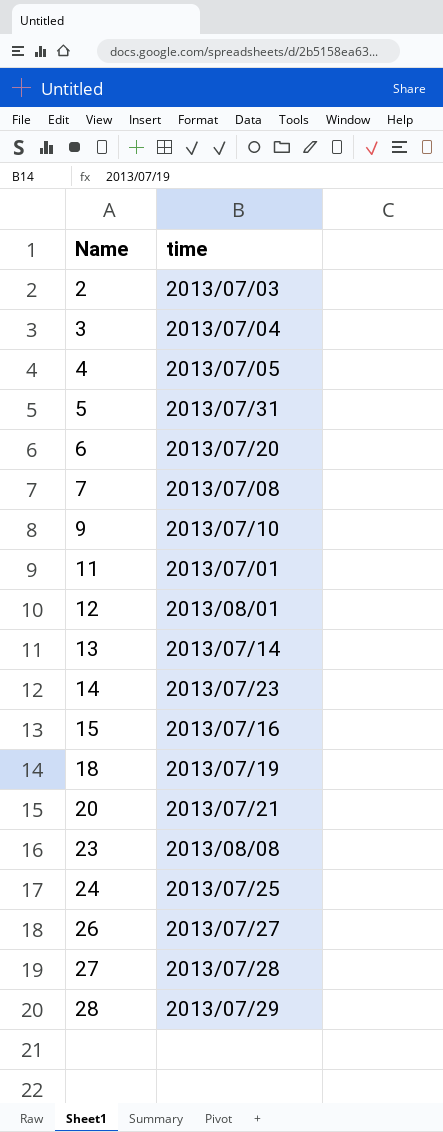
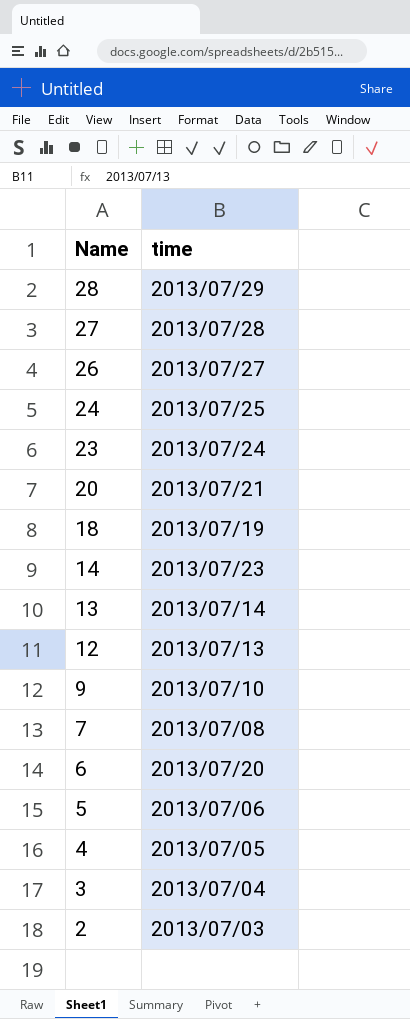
row order: Name ascending -> Name descending
row 11: 2013/07/01 -> none
row 15: 2013/07/16 -> none
23 | time: 2013/08/08 -> 2013/07/24
12 | time: 2013/08/01 -> 2013/07/13
5 | time: 2013/07/31 -> 2013/07/06

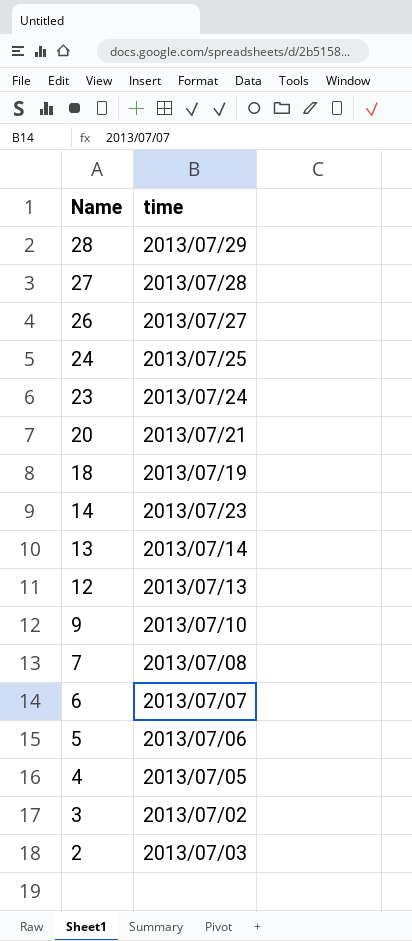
6 | time: 2013/07/20 -> 2013/07/07
3 | time: 2013/07/04 -> 2013/07/02

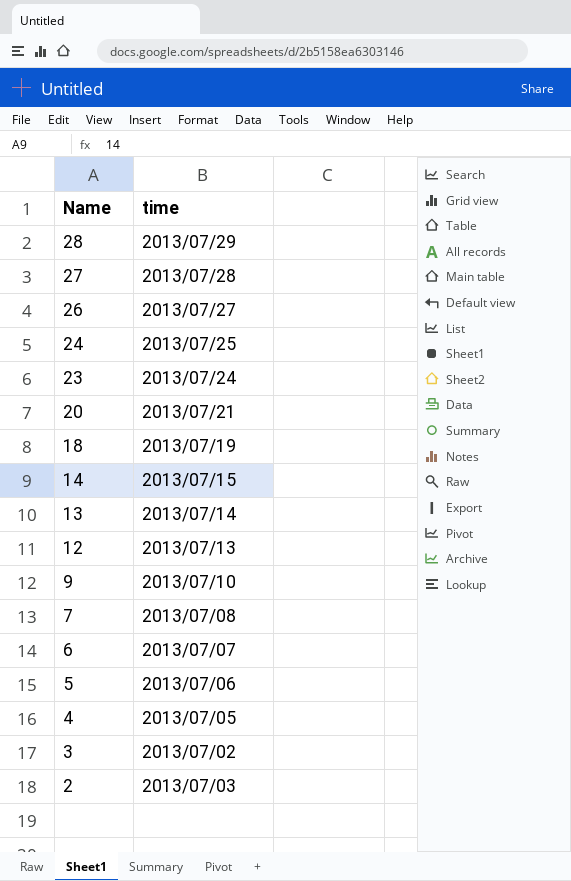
14 | time: 2013/07/23 -> 2013/07/15

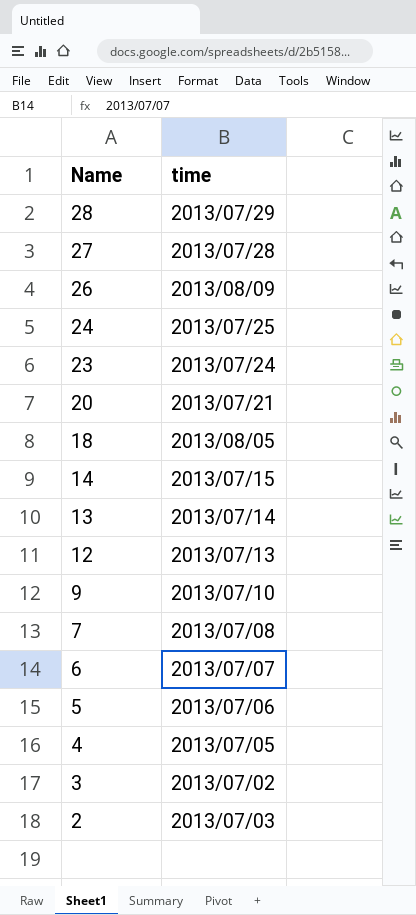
26 | time: 2013/07/27 -> 2013/08/09
18 | time: 2013/07/19 -> 2013/08/05

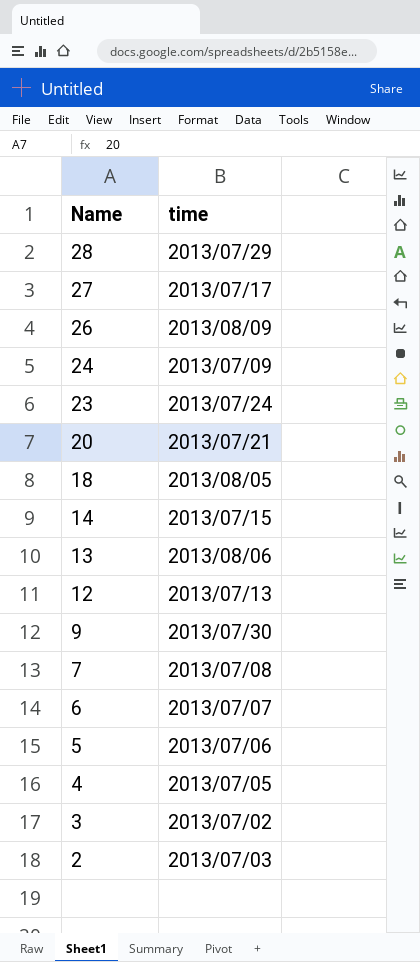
27 | time: 2013/07/28 -> 2013/07/17
24 | time: 2013/07/25 -> 2013/07/09
13 | time: 2013/07/14 -> 2013/08/06
9 | time: 2013/07/10 -> 2013/07/30

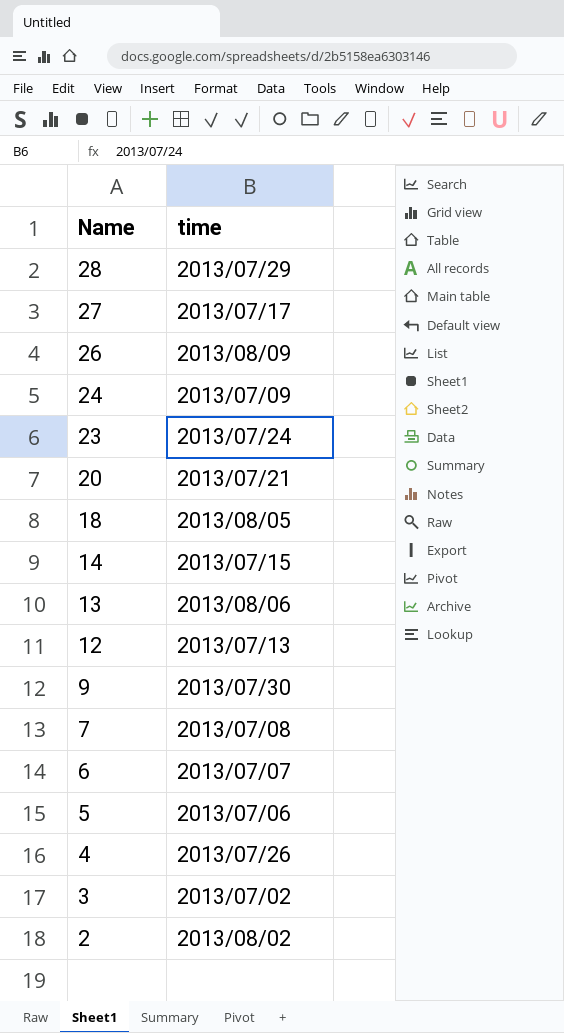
4 | time: 2013/07/05 -> 2013/07/26
2 | time: 2013/07/03 -> 2013/08/02

